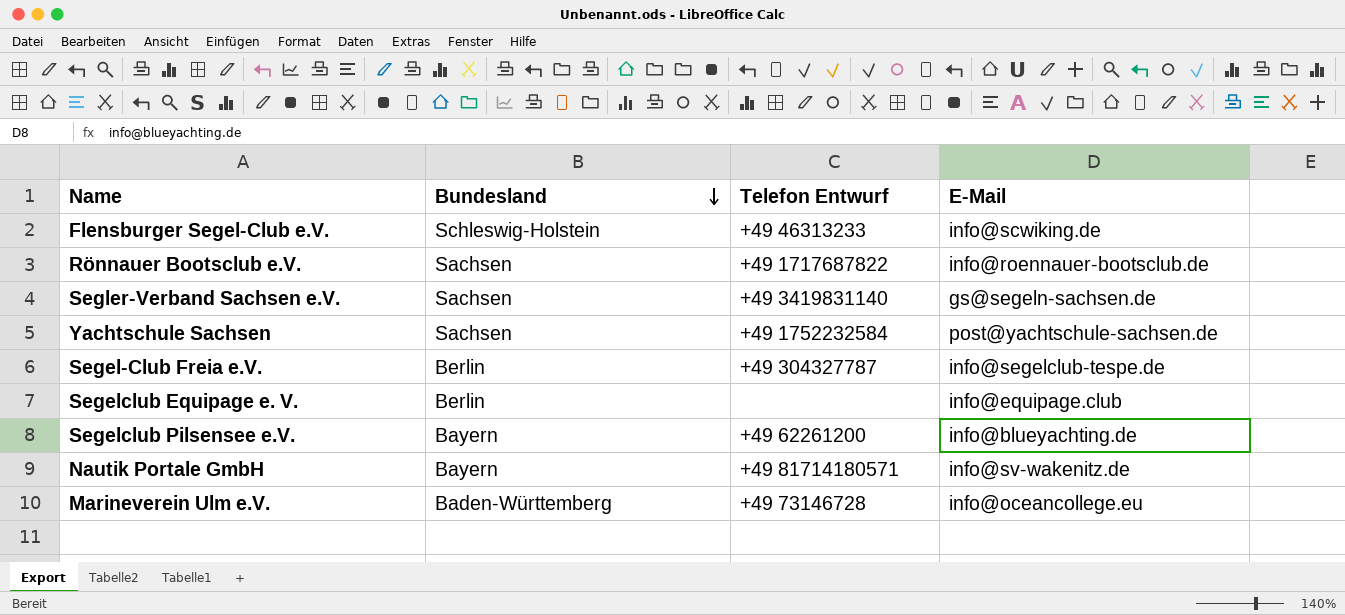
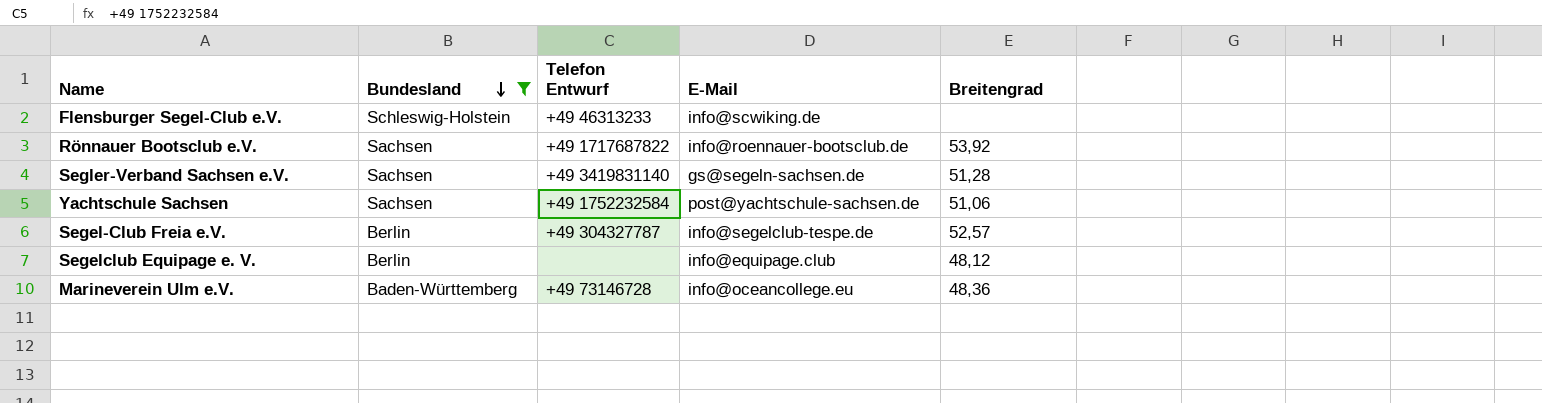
filter: none -> Bundesland != Bayern
column Breitengrad | position: none -> 5

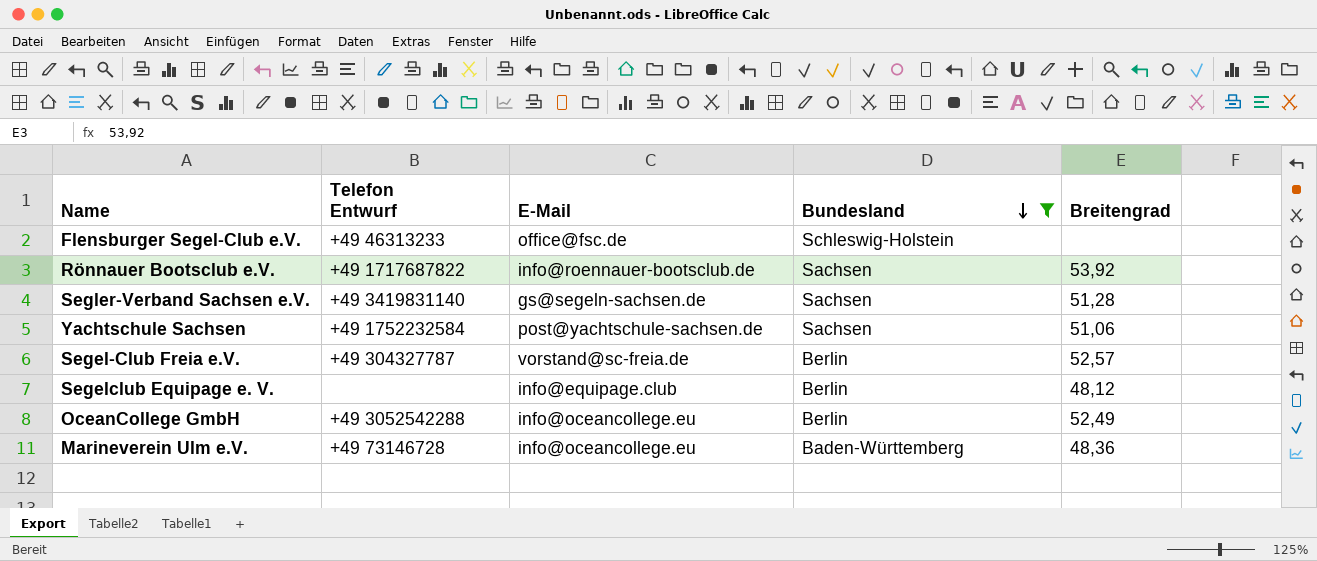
column Bundesland | position: 2 -> 4
Flensburger Segel-Club e.V. | E-Mail: info@scwiking.de -> office@fsc.de
Segel-Club Freia e.V. | E-Mail: info@segelclub-tespe.de -> vorstand@sc-freia.de
row OceanCollege GmbH: none -> +49 3052542288 | info@oceancollege.eu | Berlin | 52,49

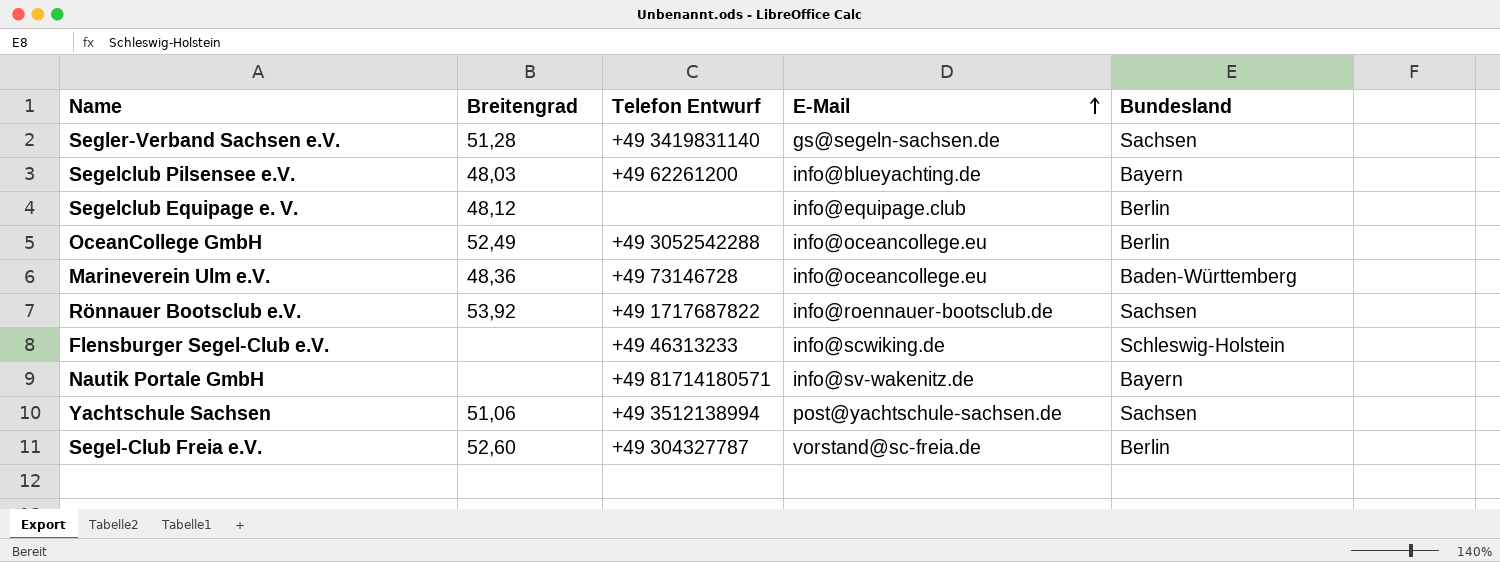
filter: Bundesland != Bayern -> none
row order: Bundesland descending -> E-Mail ascending
column Breitengrad | position: 5 -> 2
Flensburger Segel-Club e.V. | E-Mail: office@fsc.de -> info@scwiking.de
Yachtschule Sachsen | Telefon Entwurf: +49 1752232584 -> +49 3512138994
Segel-Club Freia e.V. | Breitengrad: 52,57 -> 52,60

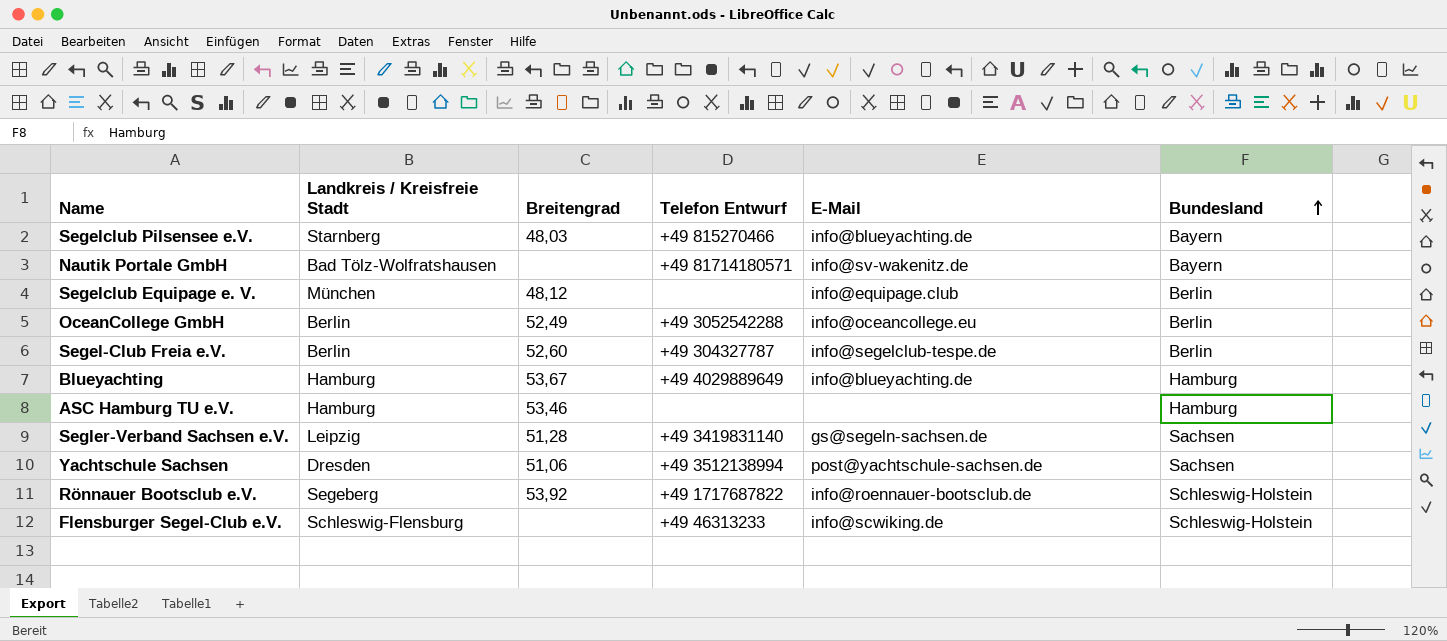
row order: E-Mail ascending -> Bundesland ascending
column Landkreis / Kreisfreie Stadt | position: none -> 2
row Marineverein Ulm e.V.: 48,36 | +49 73146728 | info@oceancollege.eu | Baden-Württemberg -> none
Segelclub Pilsensee e.V. | Telefon Entwurf: +49 62261200 -> +49 815270466
Segel-Club Freia e.V. | E-Mail: vorstand@sc-freia.de -> info@segelclub-tespe.de
row Blueyachting: none -> Hamburg | 53,67 | +49 4029889649 | info@blueyachting.de | Hamburg
row ASC Hamburg TU e.V.: none -> Hamburg | 53,46 | none | none | Hamburg
Rönnauer Bootsclub e.V. | Bundesland: Sachsen -> Schleswig-Holstein

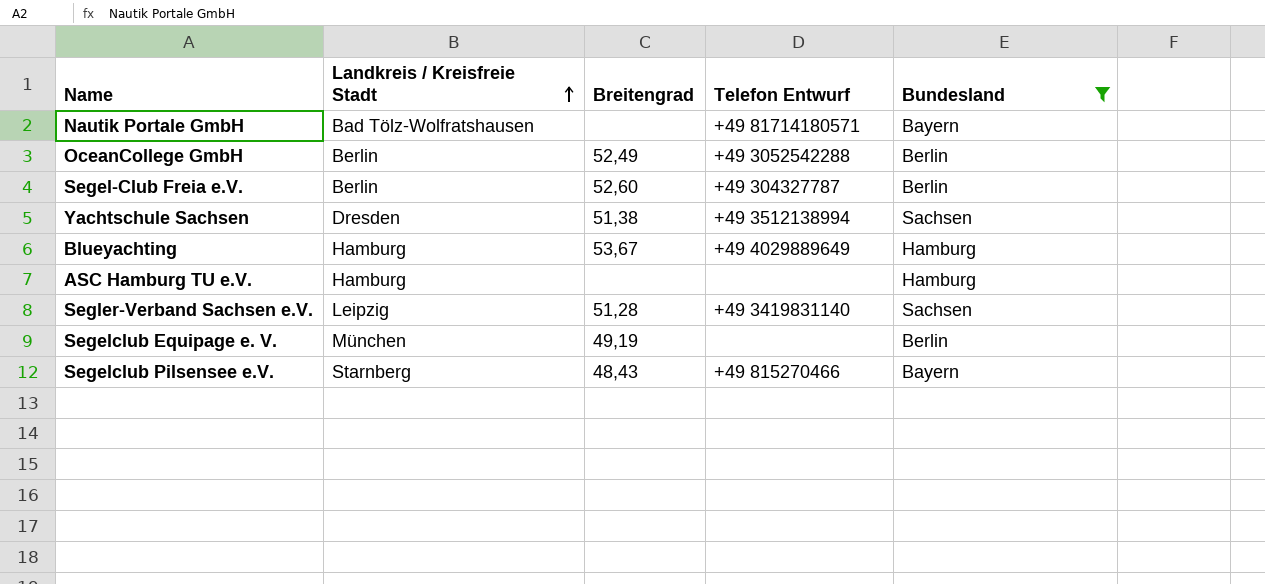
filter: none -> Bundesland != Schleswig-Holstein
row order: Bundesland ascending -> Landkreis / Kreisfreie Stadt ascending
column E-Mail | position: 5 -> none
Yachtschule Sachsen | Breitengrad: 51,06 -> 51,38
ASC Hamburg TU e.V. | Breitengrad: 53,46 -> none
Segelclub Equipage e. V. | Breitengrad: 48,12 -> 49,19
Segelclub Pilsensee e.V. | Breitengrad: 48,03 -> 48,43

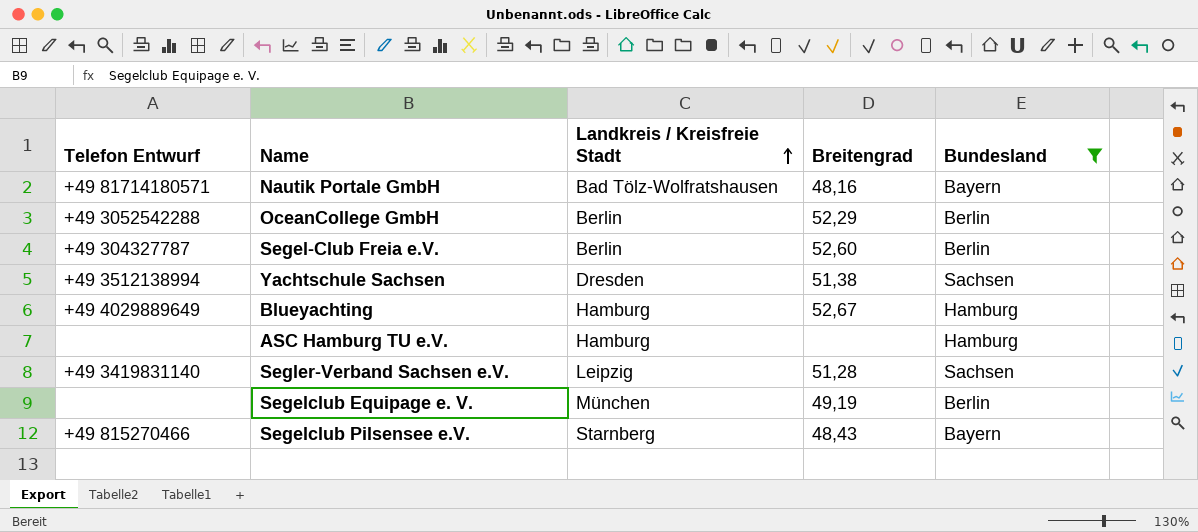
column Telefon Entwurf | position: 4 -> 1
Nautik Portale GmbH | Breitengrad: none -> 48,16
OceanCollege GmbH | Breitengrad: 52,49 -> 52,29
Blueyachting | Breitengrad: 53,67 -> 52,67

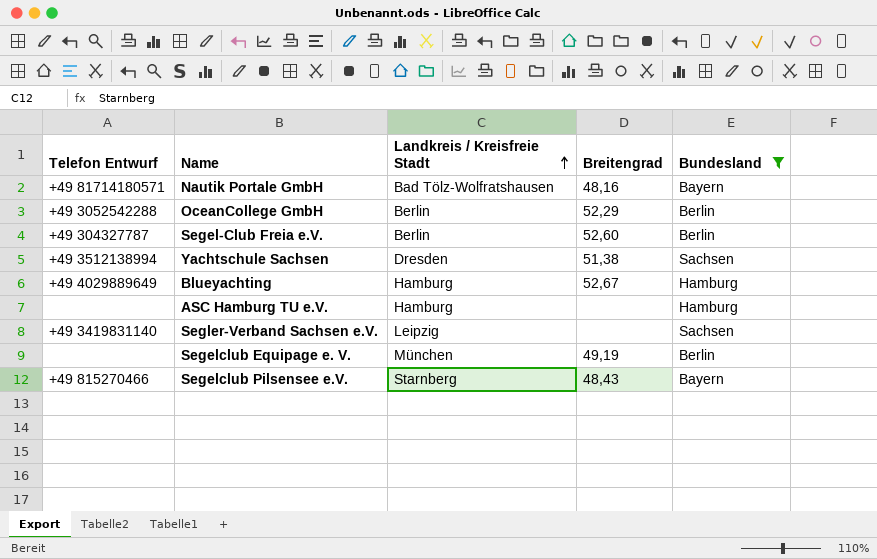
Segler-Verband Sachsen e.V. | Breitengrad: 51,28 -> none

